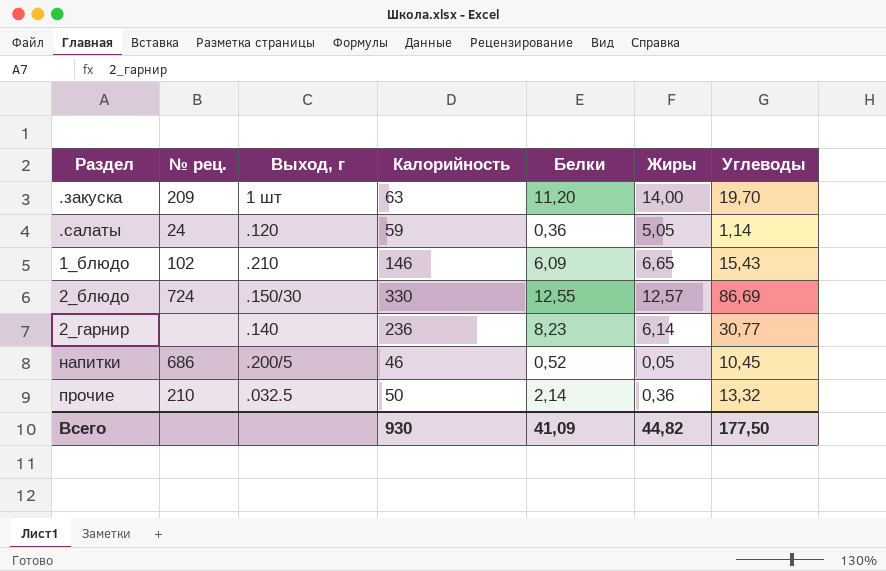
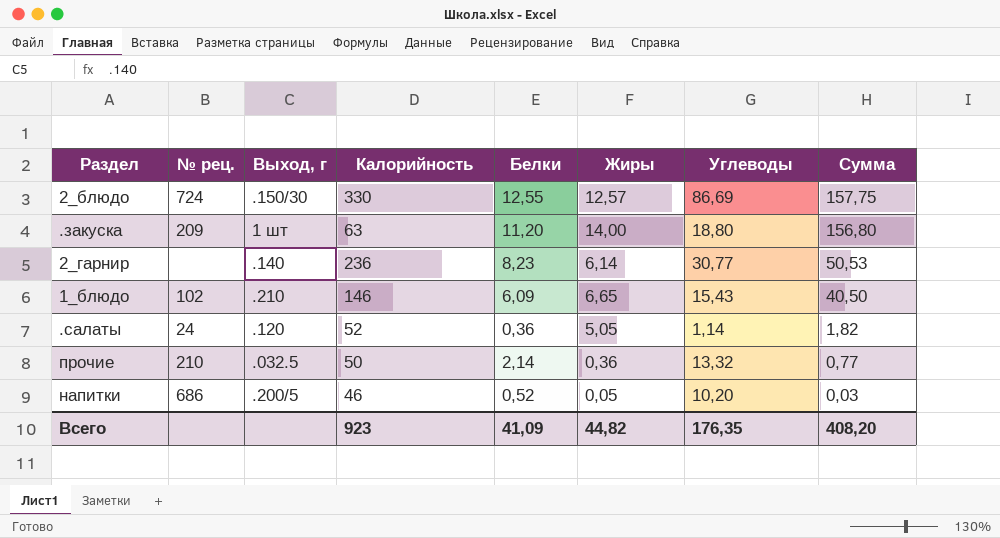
row order: none -> Сумма descending
column Сумма | formula: none -> [Белки] * [Жиры]
.закуска | Углеводы: 19,70 -> 18,80
.салаты | Калорийность: 59 -> 52
напитки | Углеводы: 10,45 -> 10,20
Всего | Калорийность: 930 -> 923
Всего | Углеводы: 177,50 -> 176,35

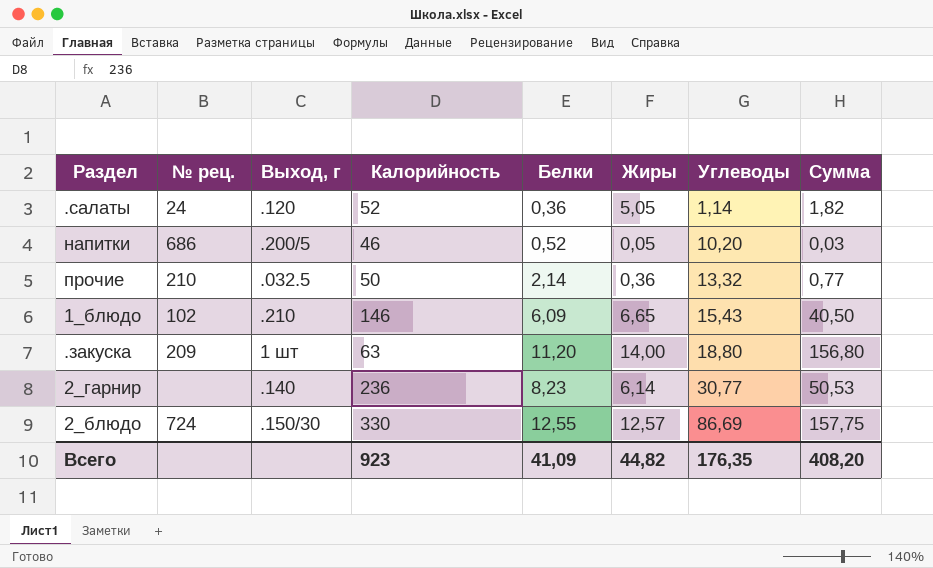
row order: Сумма descending -> Углеводы ascending

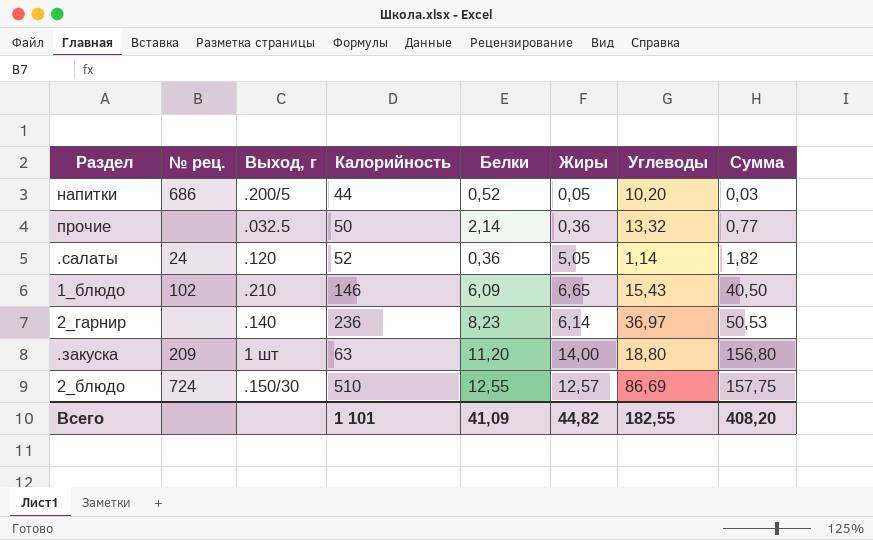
row order: Углеводы ascending -> Сумма ascending
напитки | Калорийность: 46 -> 44
прочие | № рец.: 210 -> none
2_гарнир | Углеводы: 30,77 -> 36,97
2_блюдо | Калорийность: 330 -> 510
Всего | Калорийность: 923 -> 1 101
Всего | Углеводы: 176,35 -> 182,55

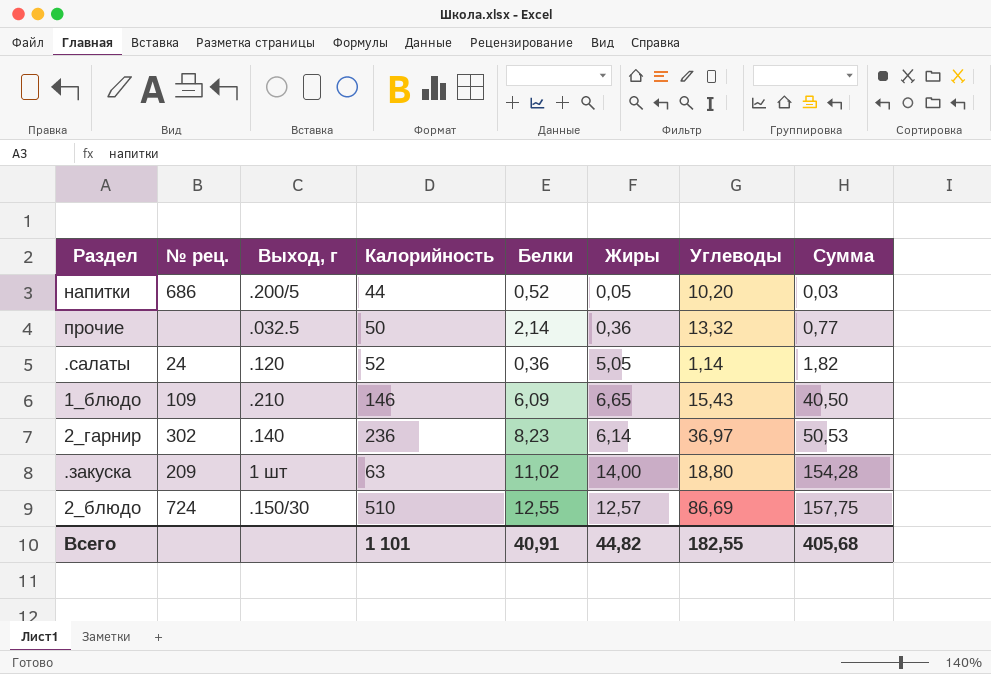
1_блюдо | № рец.: 102 -> 109
2_гарнир | № рец.: none -> 302
.закуска | Белки: 11,20 -> 11,02
.закуска | Сумма: 156,80 -> 154,28
Всего | Белки: 41,09 -> 40,91
Всего | Сумма: 408,20 -> 405,68

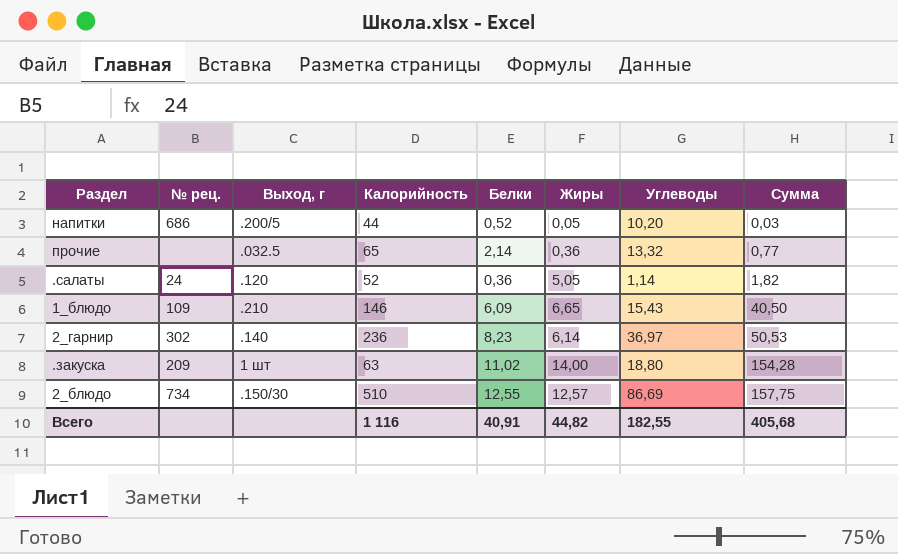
прочие | Калорийность: 50 -> 65
2_блюдо | № рец.: 724 -> 734
Всего | Калорийность: 1 101 -> 1 116

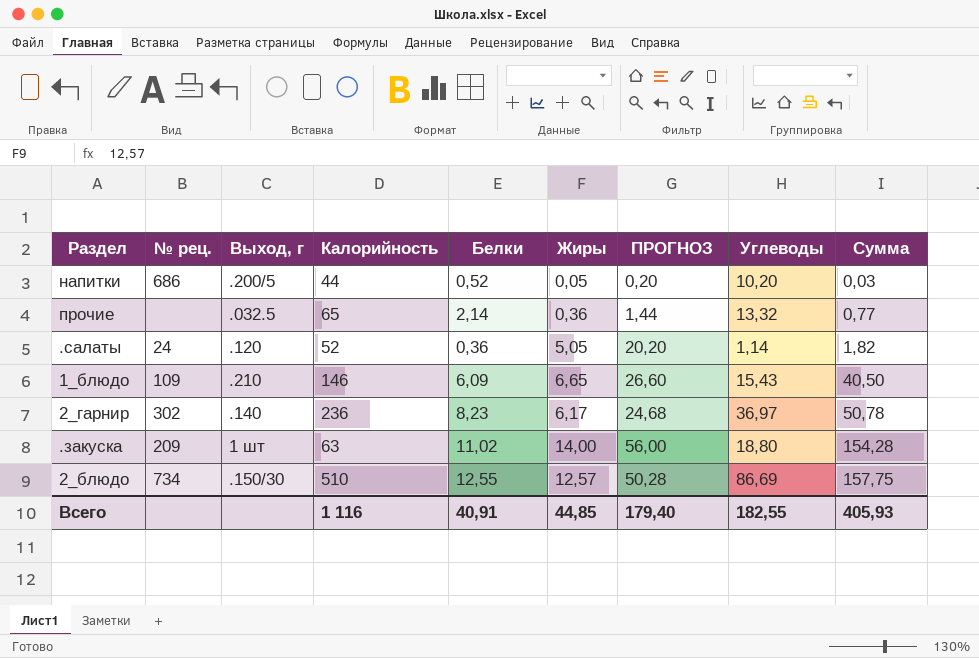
column ПРОГНОЗ | formula: none -> [Жиры] * 4
2_гарнир | Жиры: 6,14 -> 6,17
2_гарнир | Сумма: 50,53 -> 50,78
Всего | Жиры: 44,82 -> 44,85
Всего | Сумма: 405,68 -> 405,93

